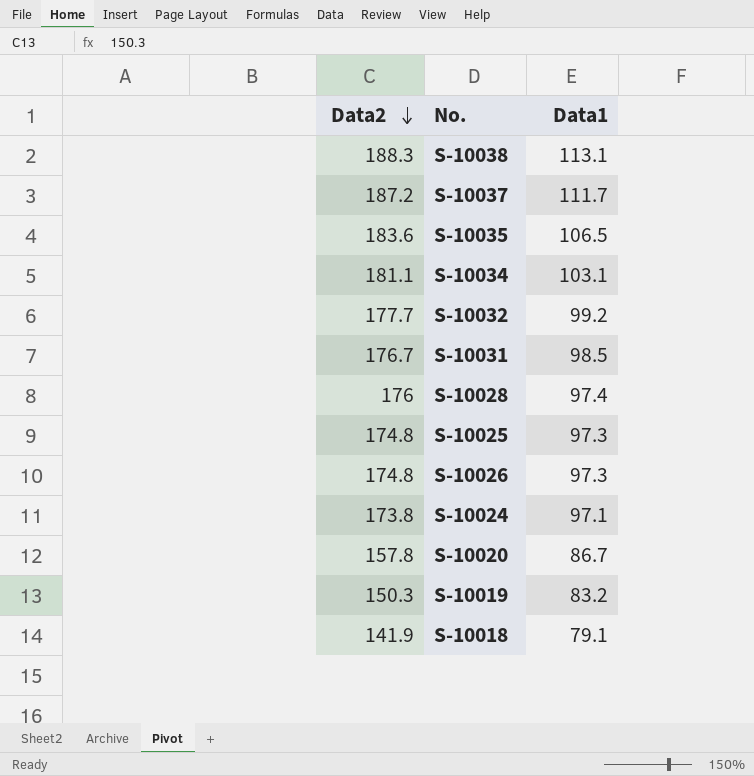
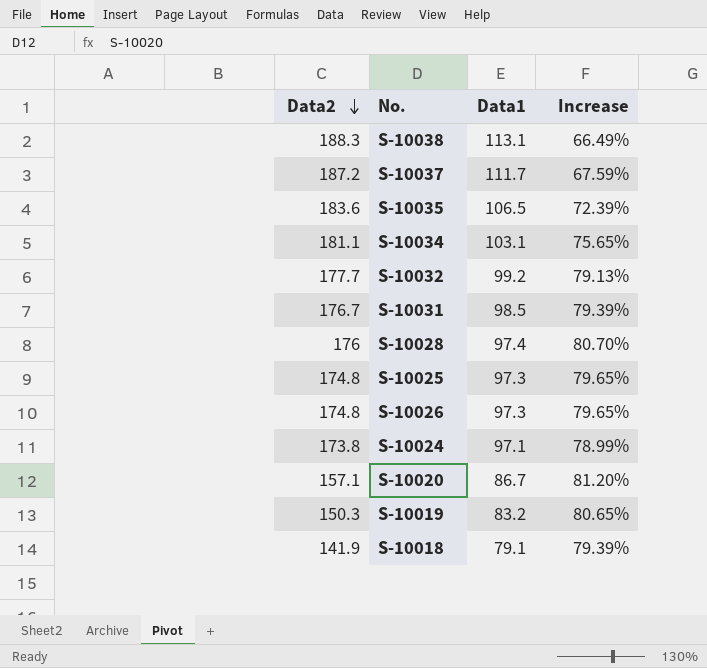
column Increase | formula: none -> ([Data2] - [Data1]) / [Data1]
S-10020 | Data2: 157.8 -> 157.1

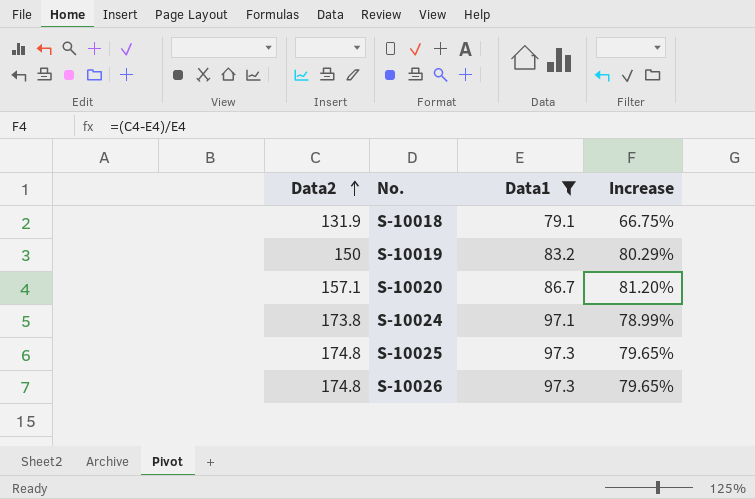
filter: none -> Data1 <= 97.3
row order: Data2 descending -> Data2 ascending
S-10018 | Data2: 141.9 -> 131.9
S-10018 | Increase: 79.39% -> 66.75%
S-10019 | Data2: 150.3 -> 150
S-10019 | Increase: 80.65% -> 80.29%

